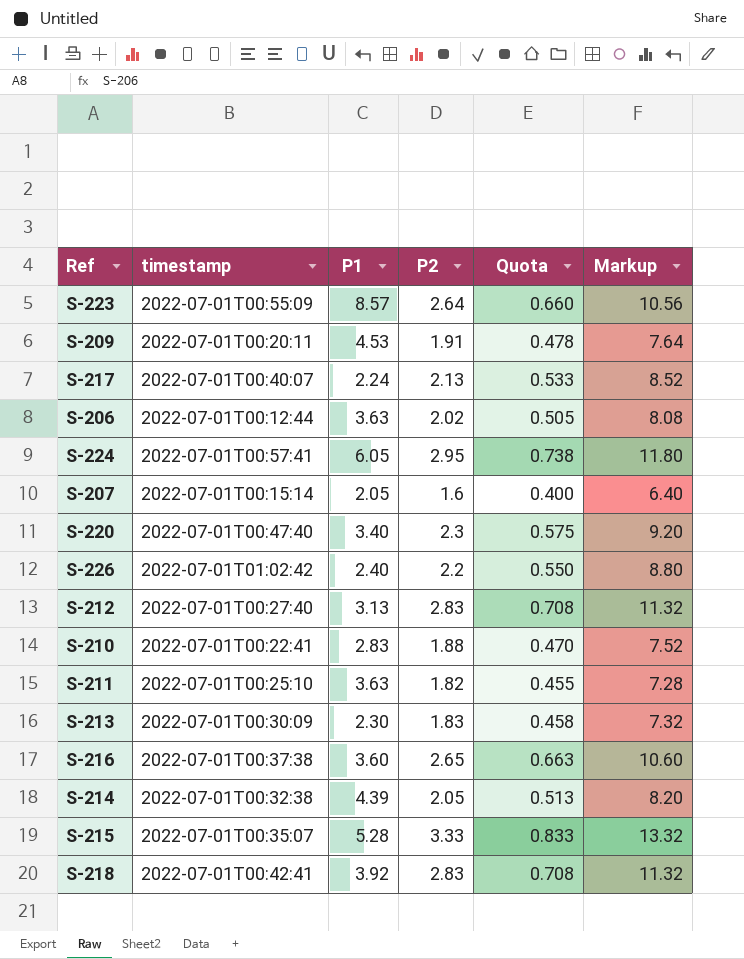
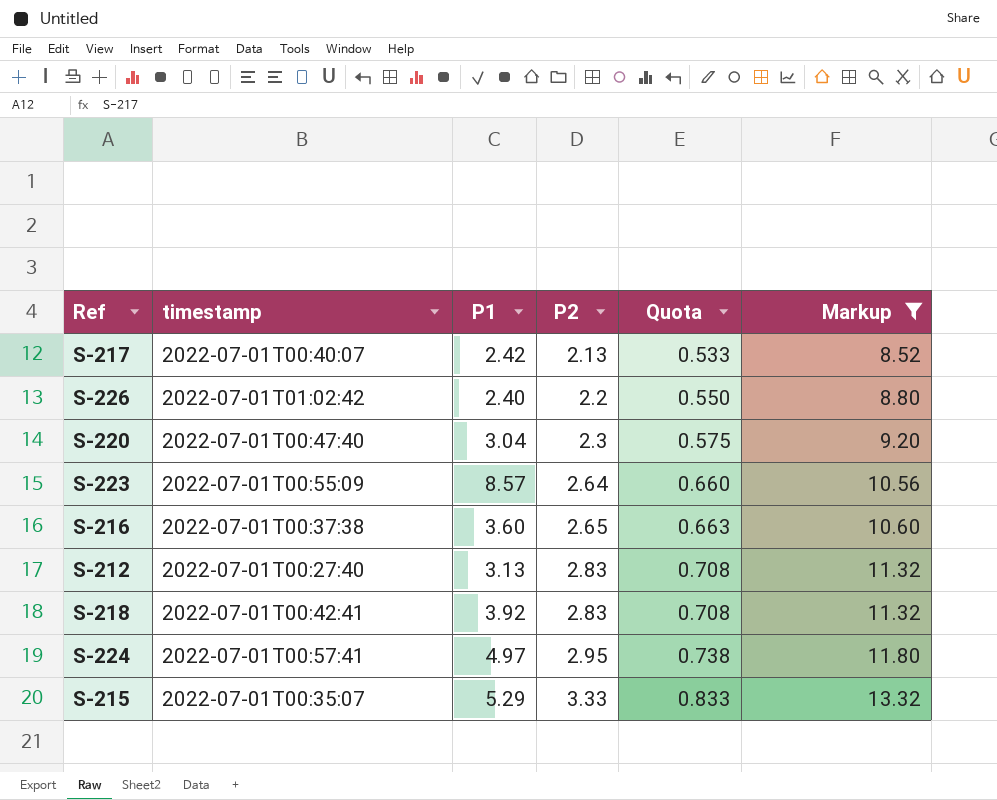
filter: none -> Markup >= 8.52
row order: none -> P2 ascending
S-217 | P1: 2.24 -> 2.42
S-220 | P1: 3.40 -> 3.04
S-224 | P1: 6.05 -> 4.97
S-215 | P1: 5.28 -> 5.29

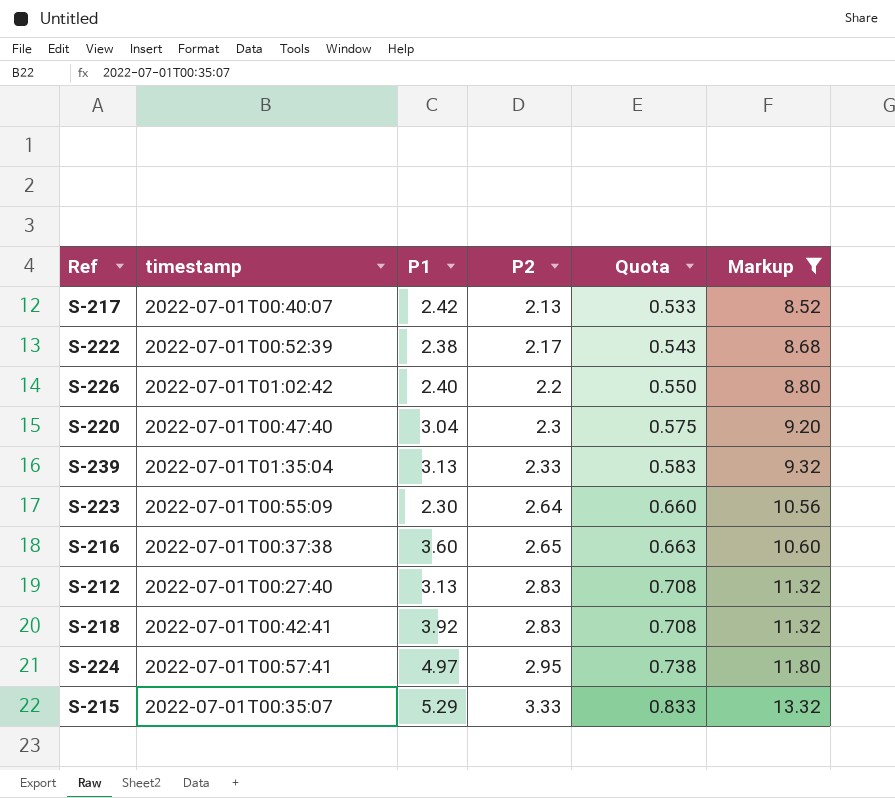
row S-222: none -> 2022-07-01T00:52:39 | 2.38 | 2.17 | 0.543 | 8.68
row S-239: none -> 2022-07-01T01:35:04 | 3.13 | 2.33 | 0.583 | 9.32
S-223 | P1: 8.57 -> 2.30

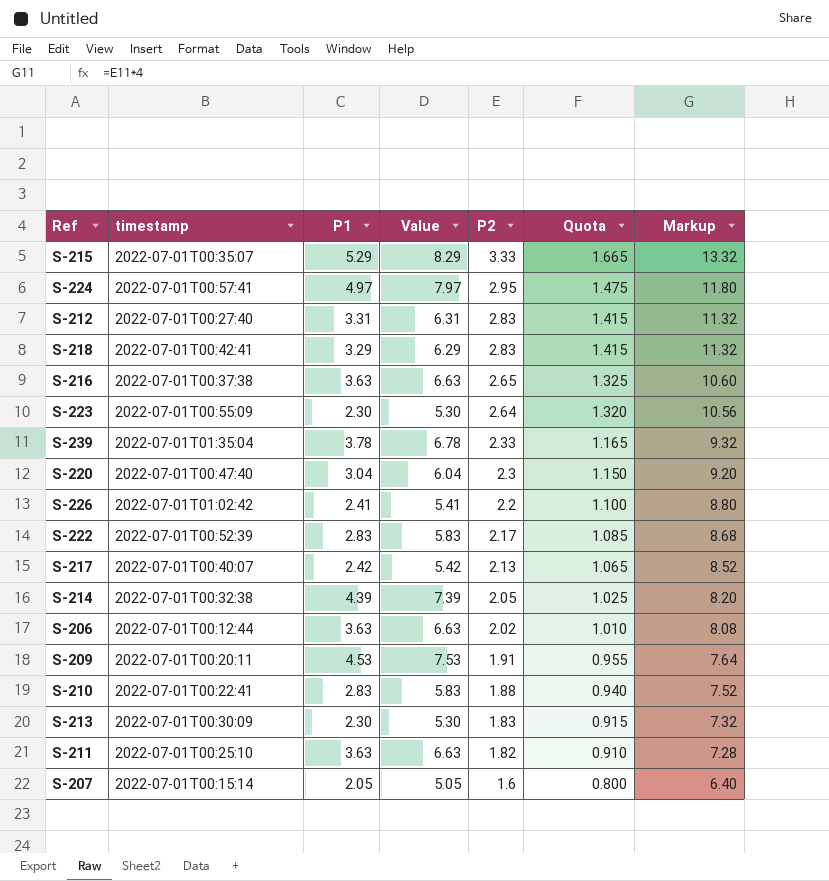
filter: Markup >= 8.52 -> none
row order: P2 ascending -> P2 descending
column Value | formula: none -> [P1] + 3
column Quota | formula: [P2] * 0.25 -> [P2] * 0.5
S-212 | P1: 3.13 -> 3.31
S-218 | P1: 3.92 -> 3.29
S-216 | P1: 3.60 -> 3.63
S-239 | P1: 3.13 -> 3.78
S-226 | P1: 2.40 -> 2.41
S-222 | P1: 2.38 -> 2.83

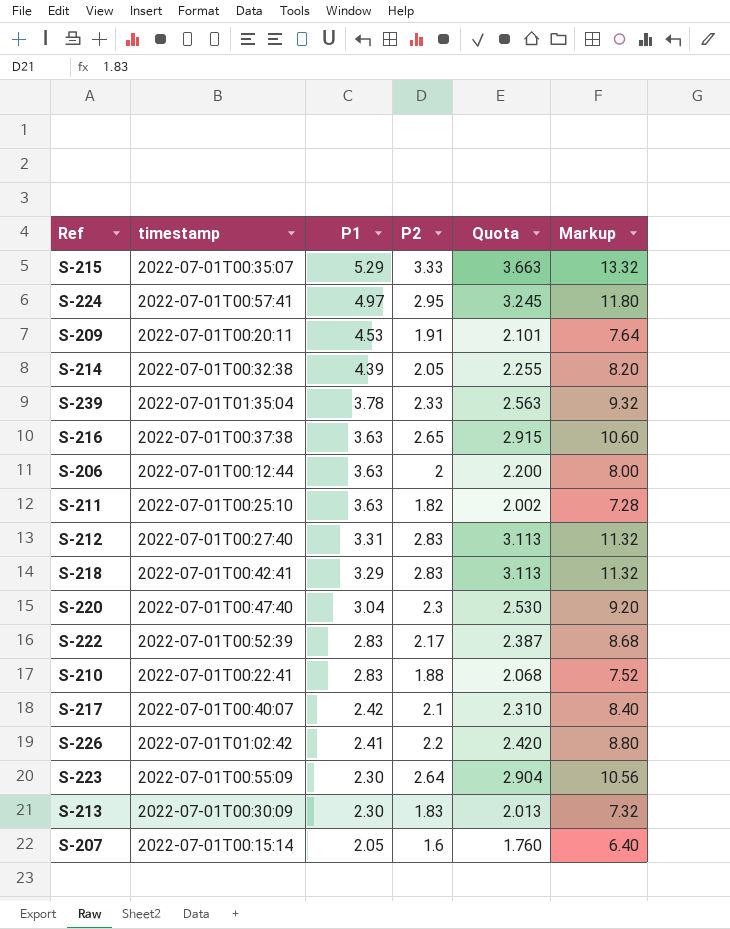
row order: P2 descending -> P1 descending
column Value | formula: [P1] + 3 -> none
column Quota | formula: [P2] * 0.5 -> [P2] * 1.1
S-206 | P2: 2.02 -> 2
S-206 | Markup: 8.08 -> 8.00
S-217 | P2: 2.13 -> 2.1
S-217 | Markup: 8.52 -> 8.40

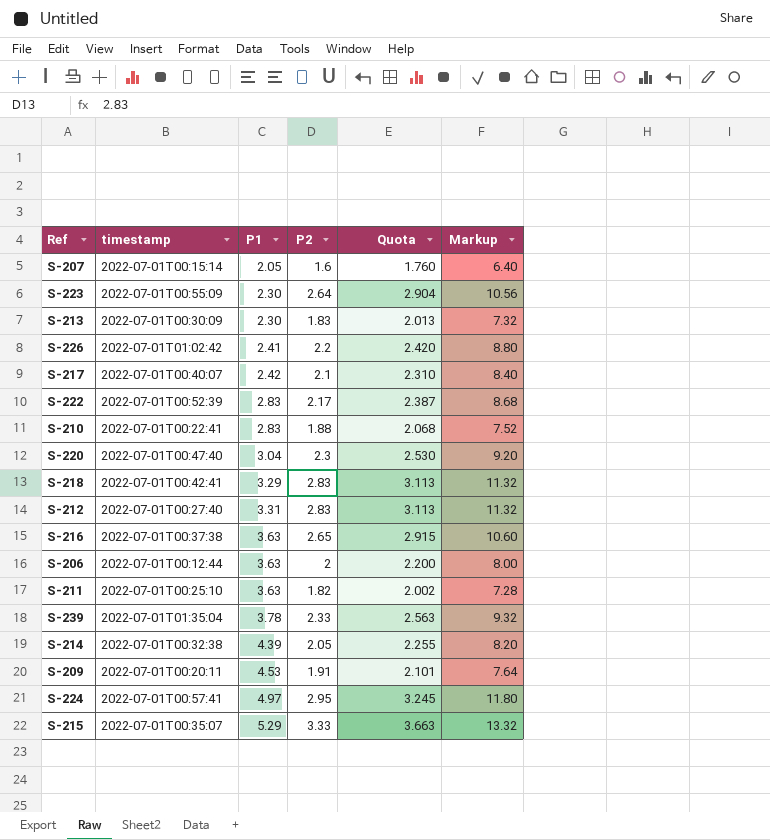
row order: P1 descending -> P1 ascending

